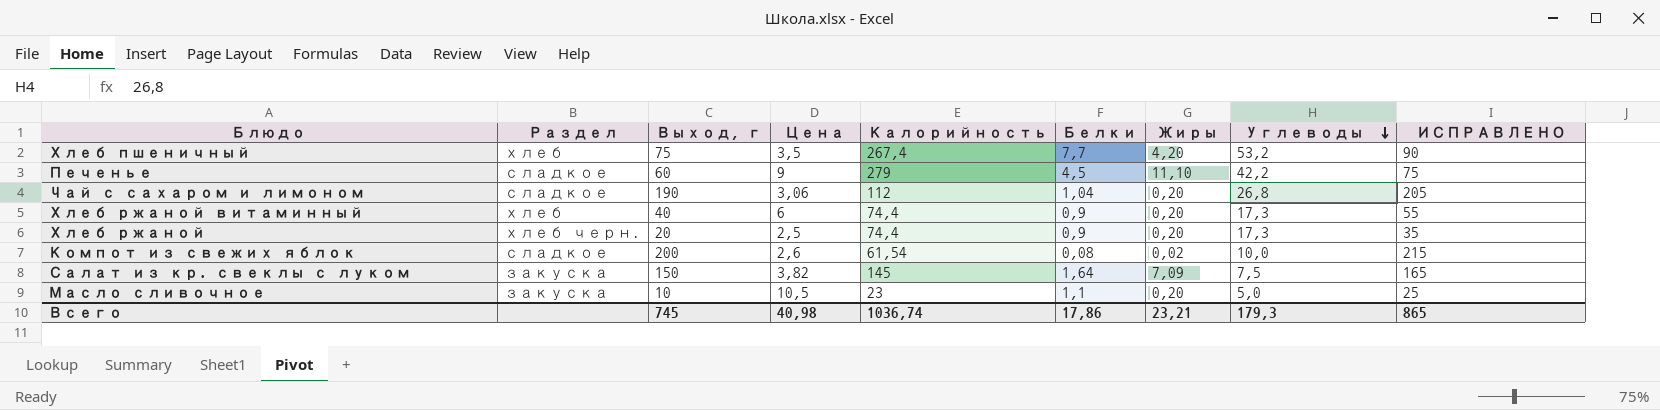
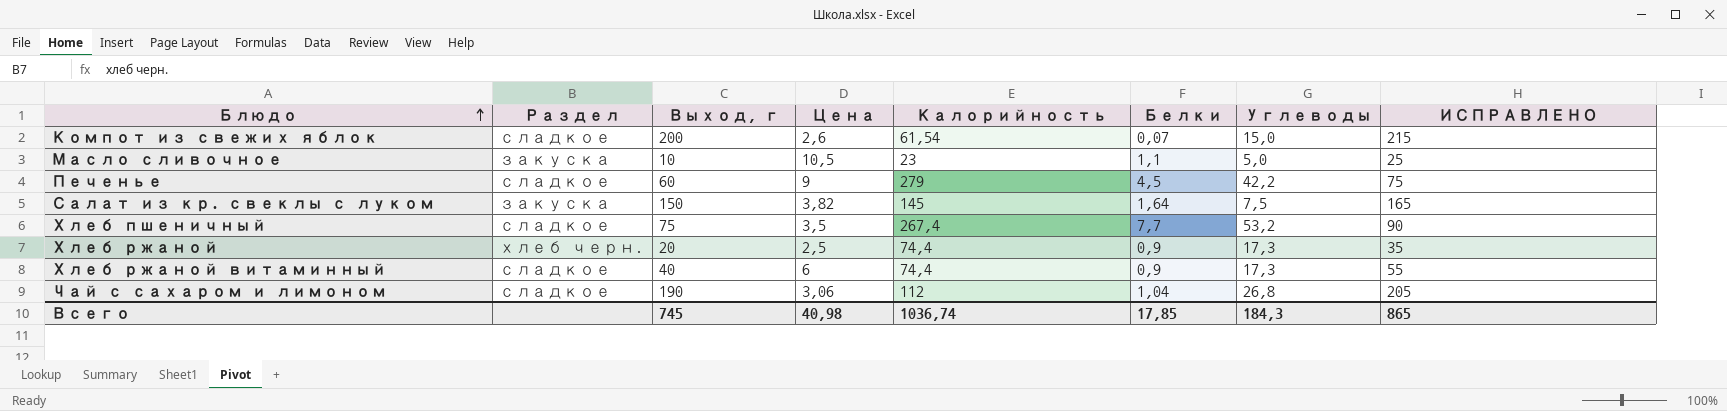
row order: Углеводы descending -> Блюдо ascending
column Жиры | position: 7 -> none
Компот из свежих яблок | Белки: 0,08 -> 0,07
Компот из свежих яблок | Углеводы: 10,0 -> 15,0
Хлеб пшеничный | Раздел: хлеб -> сладкое
Хлеб ржаной витаминный | Раздел: хлеб -> сладкое
Всего | Белки: 17,86 -> 17,85
Всего | Углеводы: 179,3 -> 184,3

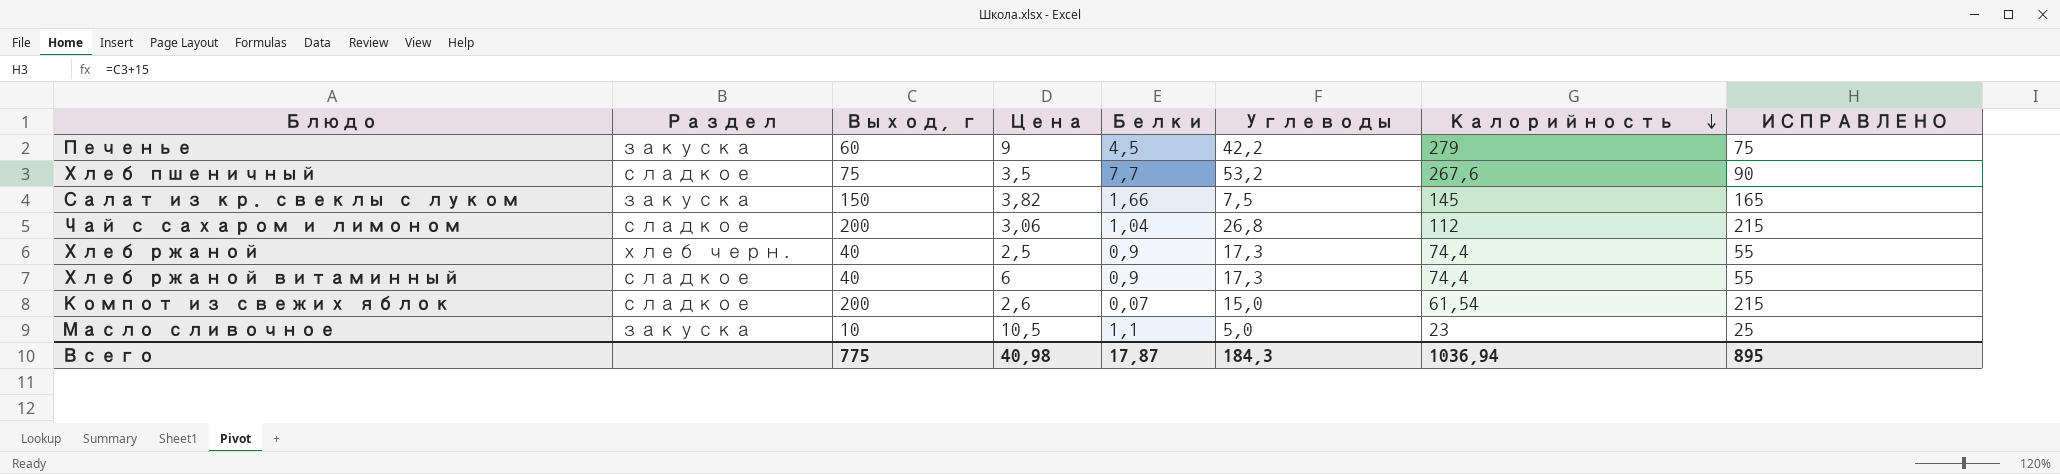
row order: Блюдо ascending -> Калорийность descending
column Калорийность | position: 5 -> 7
Печенье | Раздел: сладкое -> закуска
Хлеб пшеничный | Калорийность: 267,4 -> 267,6
Салат из кр. свеклы с луком | Белки: 1,64 -> 1,66
Чай с сахаром и лимоном | Выход, г: 190 -> 200
Чай с сахаром и лимоном | ИСПРАВЛЕНО: 205 -> 215
Хлеб ржаной | Выход, г: 20 -> 40
Хлеб ржаной | ИСПРАВЛЕНО: 35 -> 55
Всего | Выход, г: 745 -> 775
Всего | Белки: 17,85 -> 17,87
Всего | Калорийность: 1036,74 -> 1036,94
Всего | ИСПРАВЛЕНО: 865 -> 895

